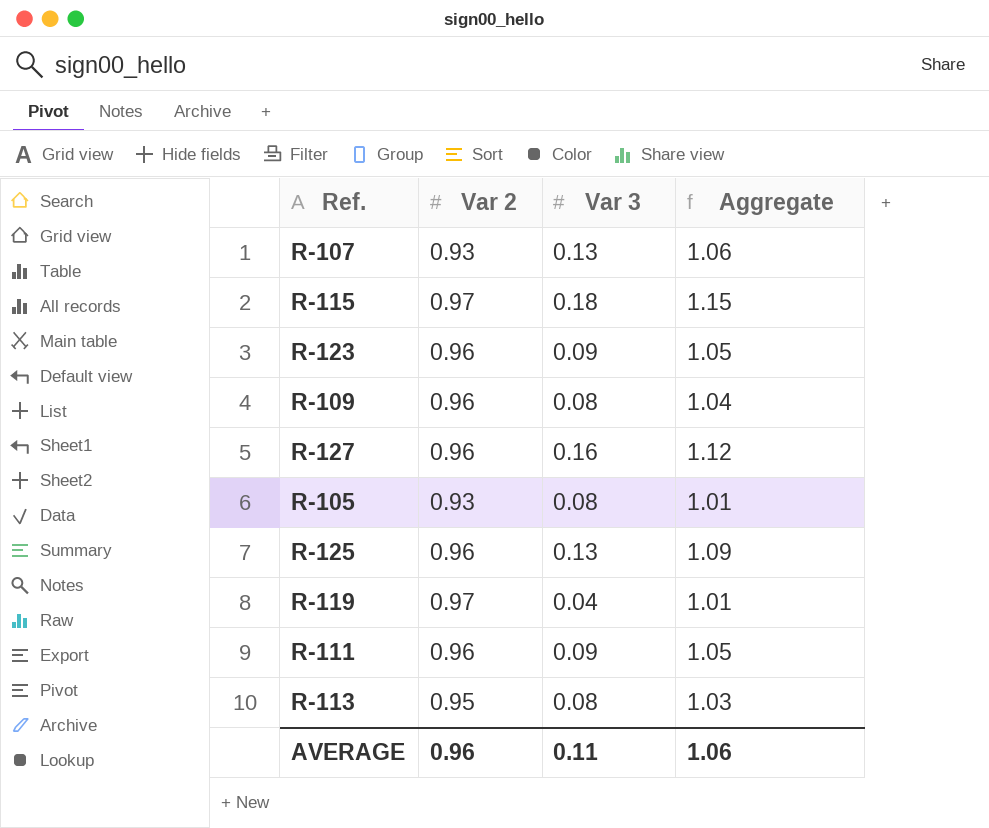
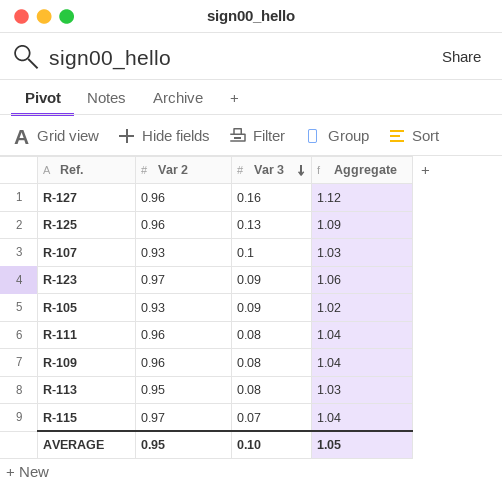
row order: none -> Var 3 descending
row R-119: 0.97 | 0.04 | 1.01 -> none
R-107 | Var 3: 0.13 -> 0.1
R-107 | Aggregate: 1.06 -> 1.03
R-123 | Var 2: 0.96 -> 0.97
R-123 | Aggregate: 1.05 -> 1.06
R-105 | Var 3: 0.08 -> 0.09
R-105 | Aggregate: 1.01 -> 1.02
R-111 | Var 3: 0.09 -> 0.08
R-111 | Aggregate: 1.05 -> 1.04
R-115 | Var 3: 0.18 -> 0.07
R-115 | Aggregate: 1.15 -> 1.04
AVERAGE | Var 2: 0.96 -> 0.95
AVERAGE | Var 3: 0.11 -> 0.10
AVERAGE | Aggregate: 1.06 -> 1.05

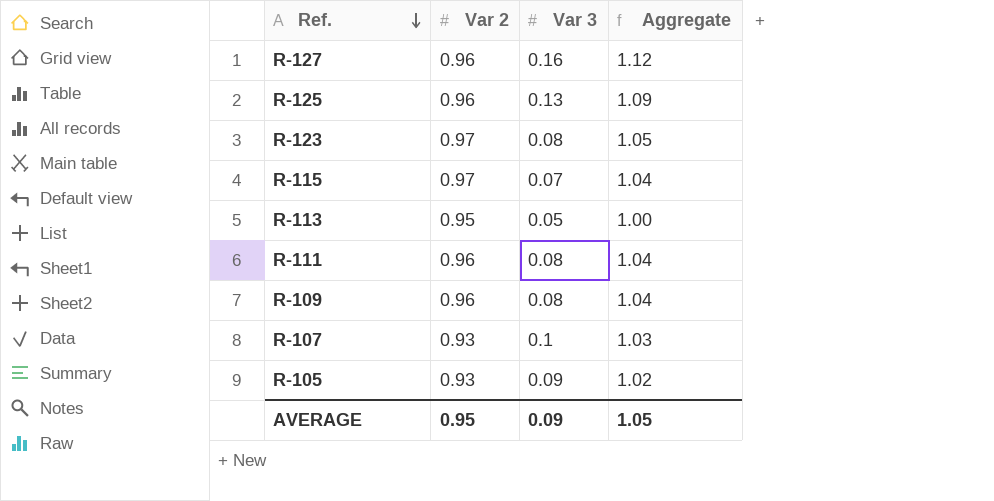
row order: Var 3 descending -> Ref. descending
R-123 | Var 3: 0.09 -> 0.08
R-123 | Aggregate: 1.06 -> 1.05
R-113 | Var 3: 0.08 -> 0.05
R-113 | Aggregate: 1.03 -> 1.00
AVERAGE | Var 3: 0.10 -> 0.09

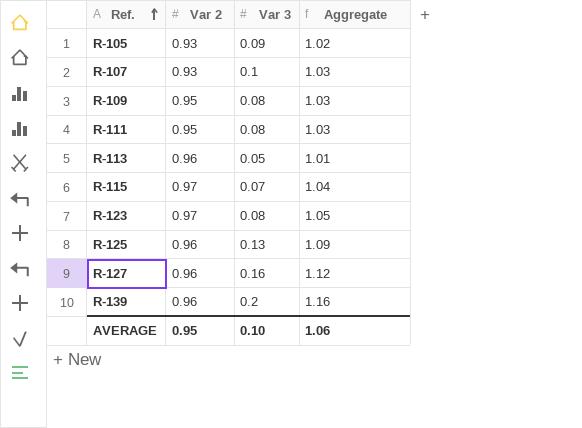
row order: Ref. descending -> Ref. ascending
R-109 | Var 2: 0.96 -> 0.95
R-109 | Aggregate: 1.04 -> 1.03
R-111 | Var 2: 0.96 -> 0.95
R-111 | Aggregate: 1.04 -> 1.03
R-113 | Var 2: 0.95 -> 0.96
R-113 | Aggregate: 1.00 -> 1.01
row R-139: none -> 0.96 | 0.2 | 1.16
AVERAGE | Var 3: 0.09 -> 0.10
AVERAGE | Aggregate: 1.05 -> 1.06

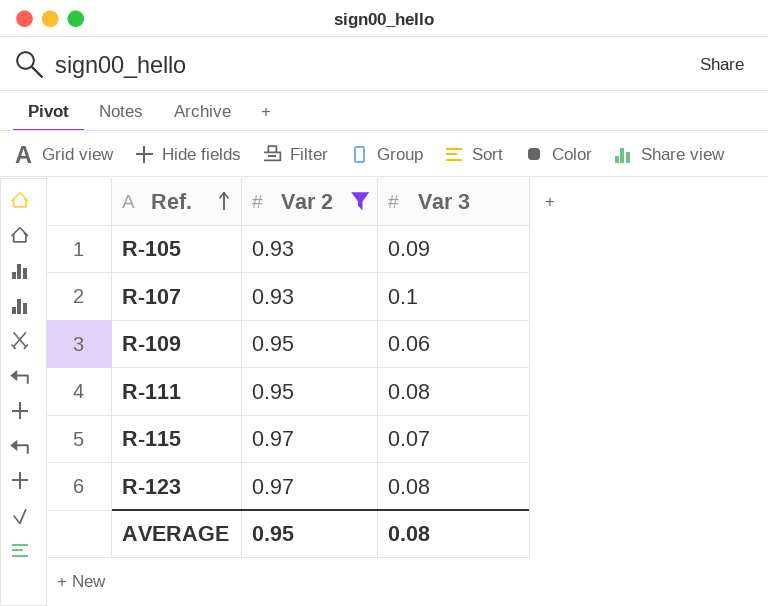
filter: none -> Var 2 != 0.96
column Aggregate | formula: [Var 2] + [Var 3] -> none
R-109 | Var 3: 0.08 -> 0.06
AVERAGE | Var 3: 0.10 -> 0.08

